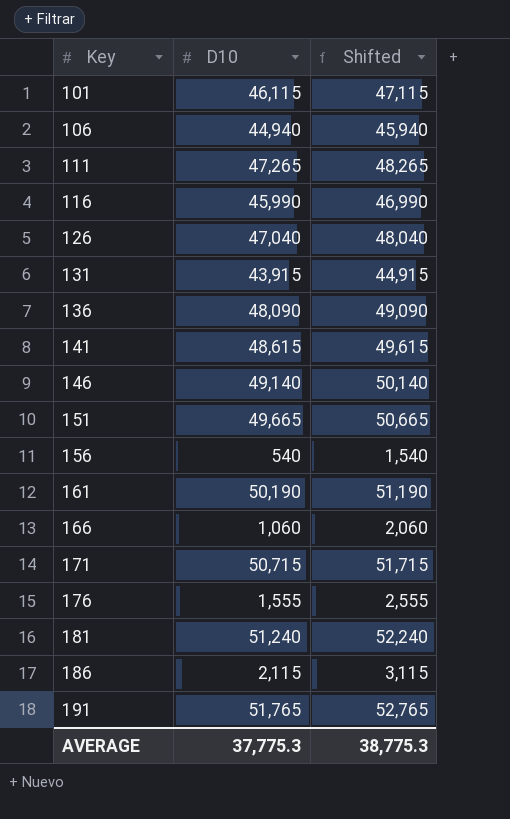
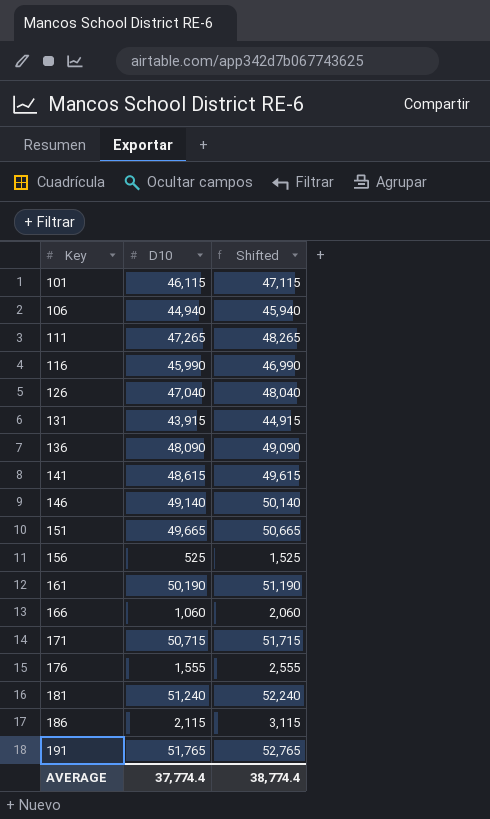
156 | D10: 540 -> 525
156 | Shifted: 1,540 -> 1,525
AVERAGE | D10: 37,775.3 -> 37,774.4
AVERAGE | Shifted: 38,775.3 -> 38,774.4

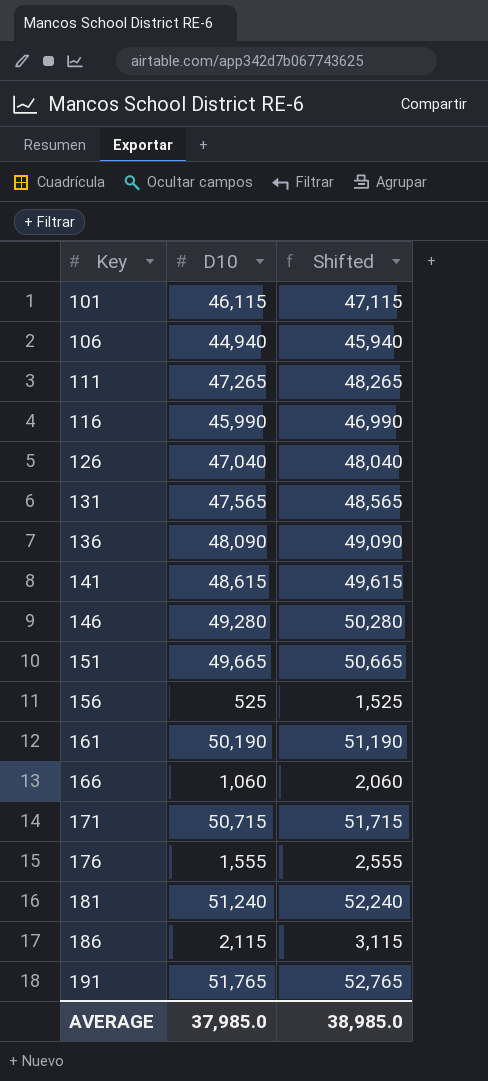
131 | D10: 43,915 -> 47,565
131 | Shifted: 44,915 -> 48,565
146 | D10: 49,140 -> 49,280
146 | Shifted: 50,140 -> 50,280
AVERAGE | D10: 37,774.4 -> 37,985.0
AVERAGE | Shifted: 38,774.4 -> 38,985.0

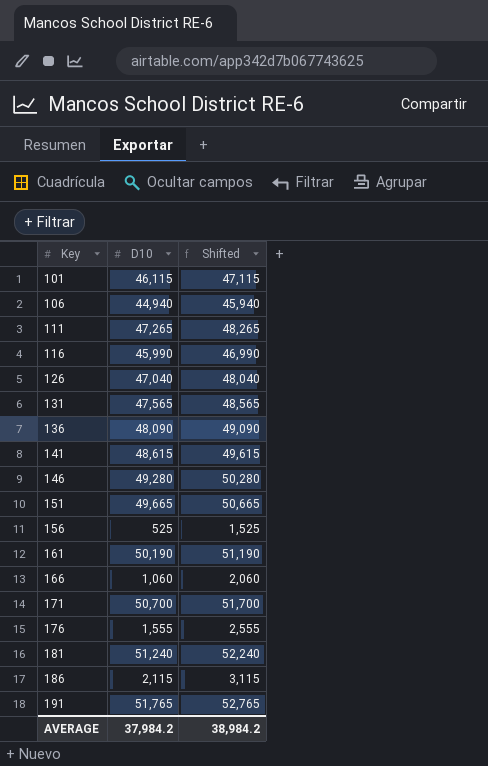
171 | D10: 50,715 -> 50,700
171 | Shifted: 51,715 -> 51,700
AVERAGE | D10: 37,985.0 -> 37,984.2
AVERAGE | Shifted: 38,985.0 -> 38,984.2

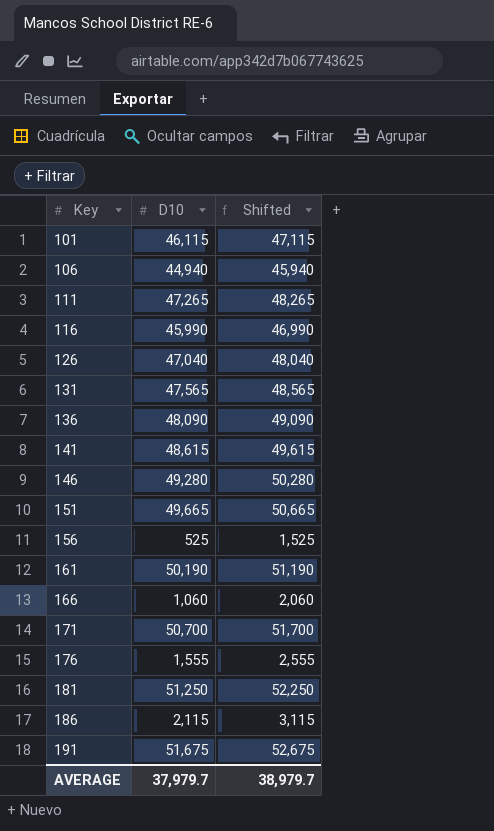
181 | D10: 51,240 -> 51,250
181 | Shifted: 52,240 -> 52,250
191 | D10: 51,765 -> 51,675
191 | Shifted: 52,765 -> 52,675
AVERAGE | D10: 37,984.2 -> 37,979.7
AVERAGE | Shifted: 38,984.2 -> 38,979.7

